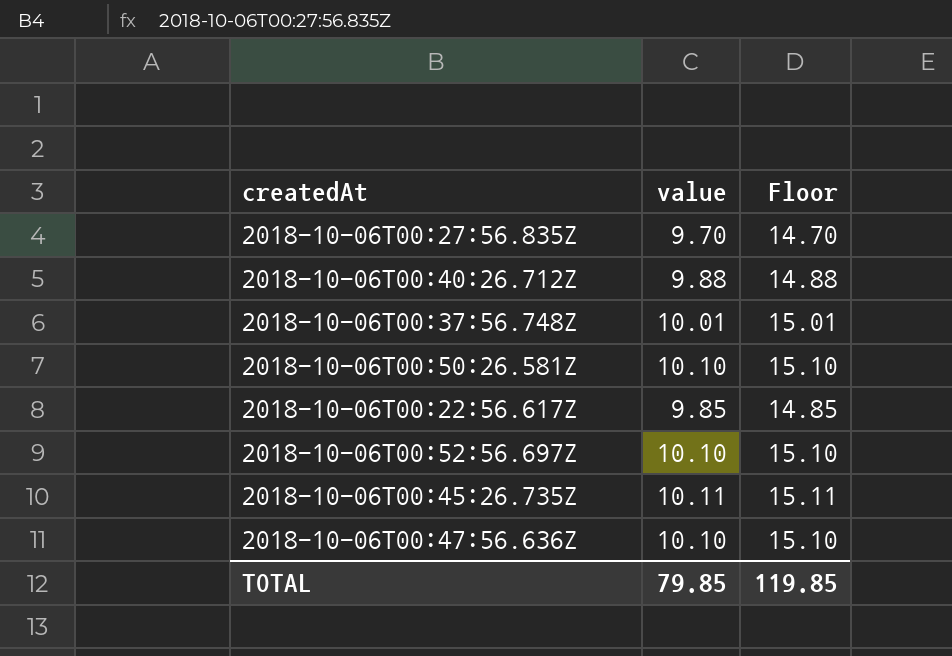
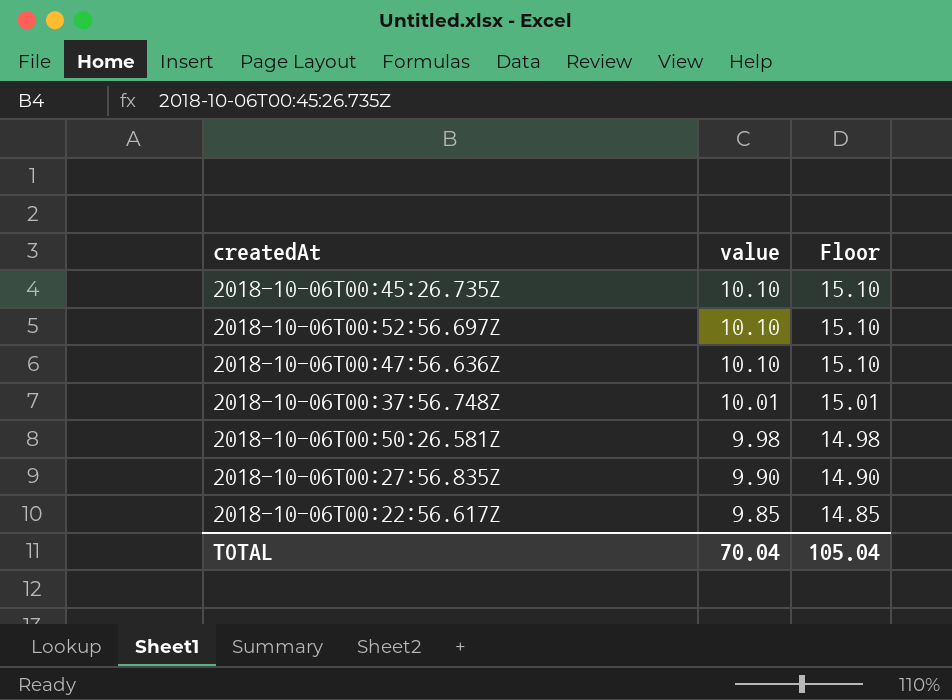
row order: none -> value descending
row 2018-10-06T00:40:26.712Z: 9.88 | 14.88 -> none
2018-10-06T00:45:26.735Z | value: 10.11 -> 10.10
2018-10-06T00:45:26.735Z | Floor: 15.11 -> 15.10
2018-10-06T00:50:26.581Z | value: 10.10 -> 9.98
2018-10-06T00:50:26.581Z | Floor: 15.10 -> 14.98
2018-10-06T00:27:56.835Z | value: 9.70 -> 9.90
2018-10-06T00:27:56.835Z | Floor: 14.70 -> 14.90
TOTAL | value: 79.85 -> 70.04
TOTAL | Floor: 119.85 -> 105.04

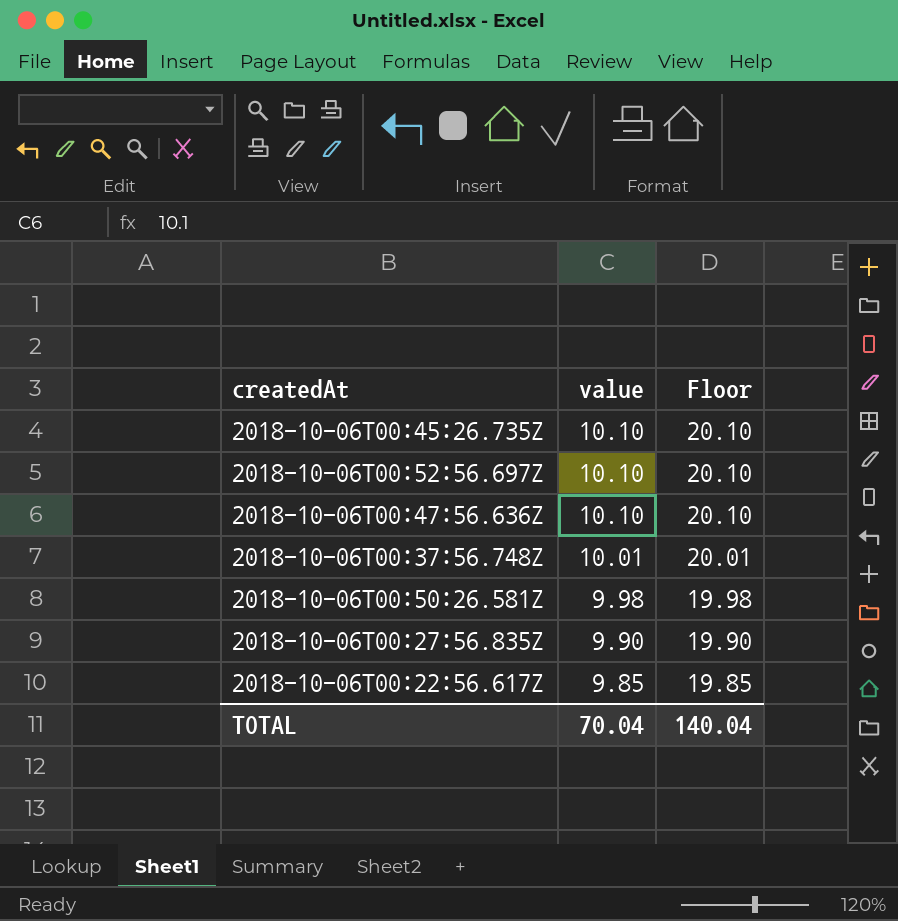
column Floor | formula: [value] + 5 -> [value] + 10
TOTAL | Floor: 105.04 -> 140.04

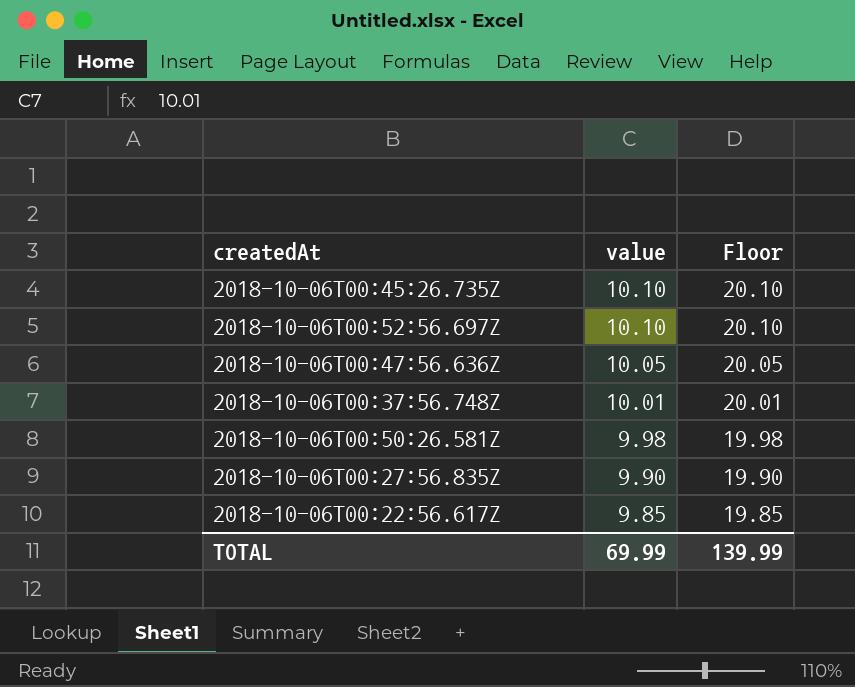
2018-10-06T00:47:56.636Z | value: 10.10 -> 10.05
2018-10-06T00:47:56.636Z | Floor: 20.10 -> 20.05
TOTAL | value: 70.04 -> 69.99
TOTAL | Floor: 140.04 -> 139.99

